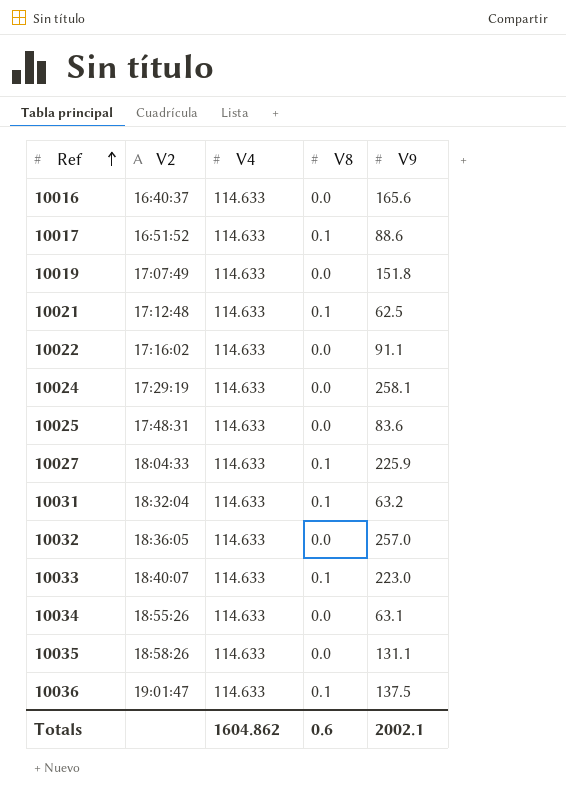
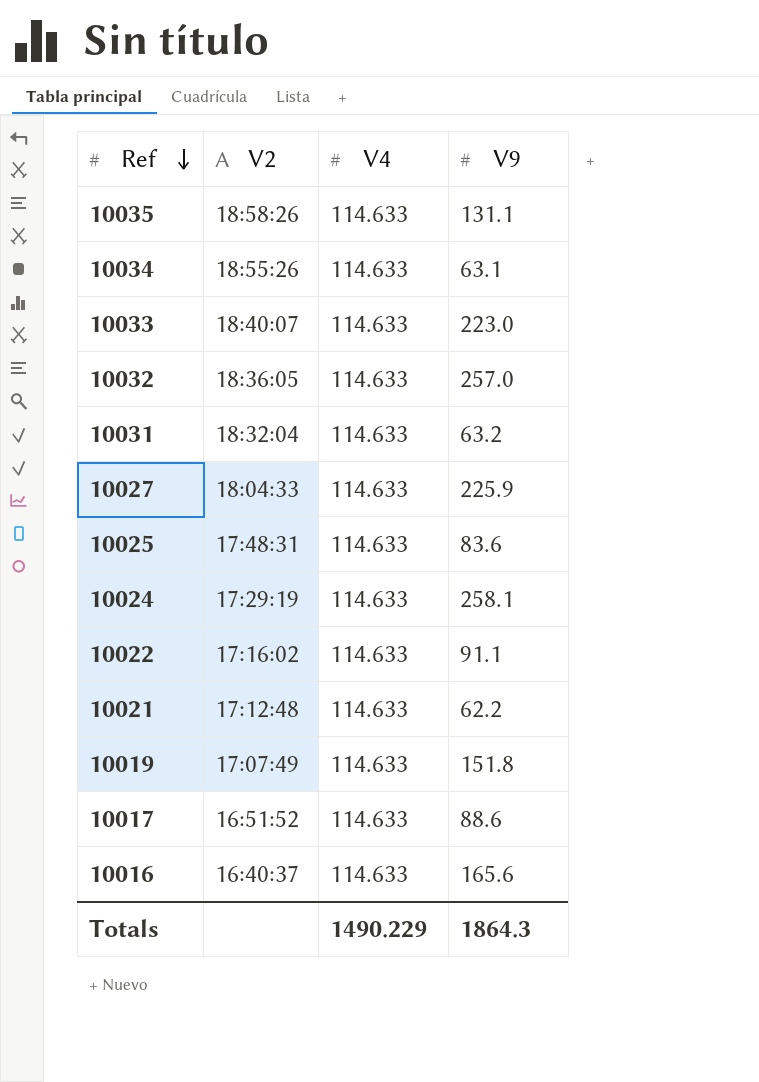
row order: Ref ascending -> Ref descending
column V8 | position: 4 -> none
row 10036: 19:01:47 | 114.633 | 0.1 | 137.5 -> none
10021 | V9: 62.5 -> 62.2
Totals | V4: 1604.862 -> 1490.229
Totals | V9: 2002.1 -> 1864.3

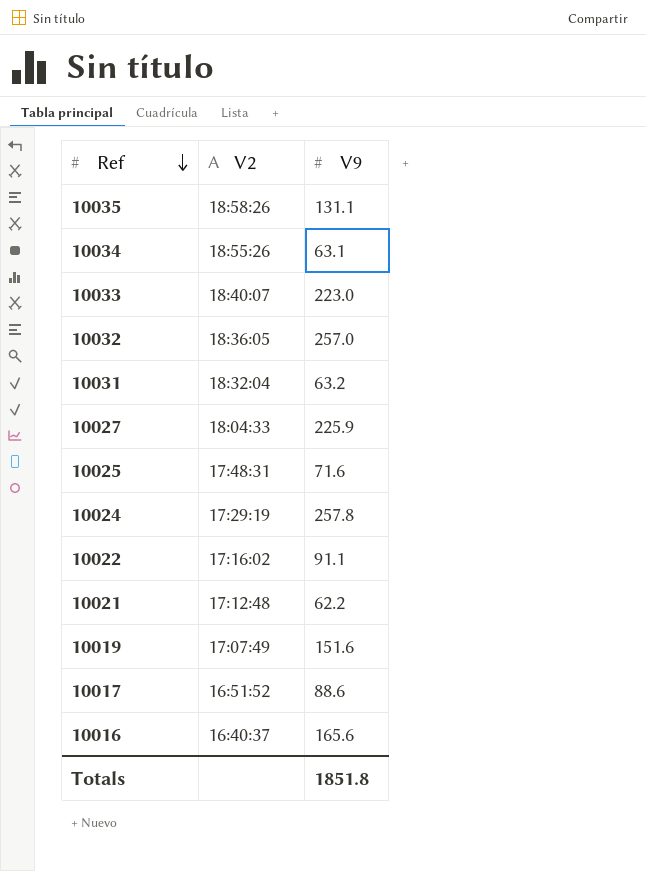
column V4 | position: 3 -> none
10025 | V9: 83.6 -> 71.6
10024 | V9: 258.1 -> 257.8
10019 | V9: 151.8 -> 151.6
Totals | V9: 1864.3 -> 1851.8

